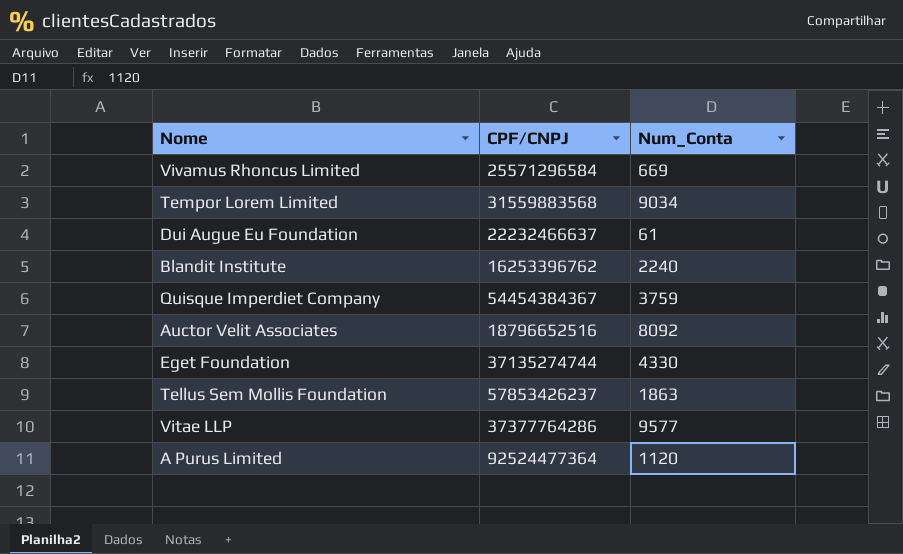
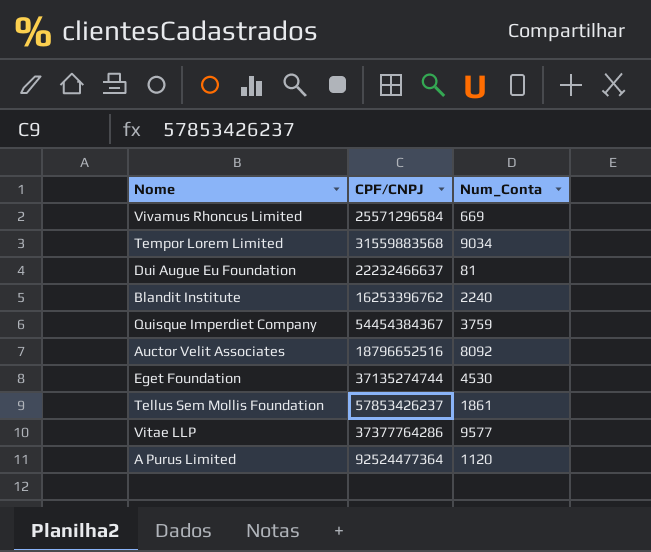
Dui Augue Eu Foundation | Num_Conta: 61 -> 81
Eget Foundation | Num_Conta: 4330 -> 4530
Tellus Sem Mollis Foundation | Num_Conta: 1863 -> 1861

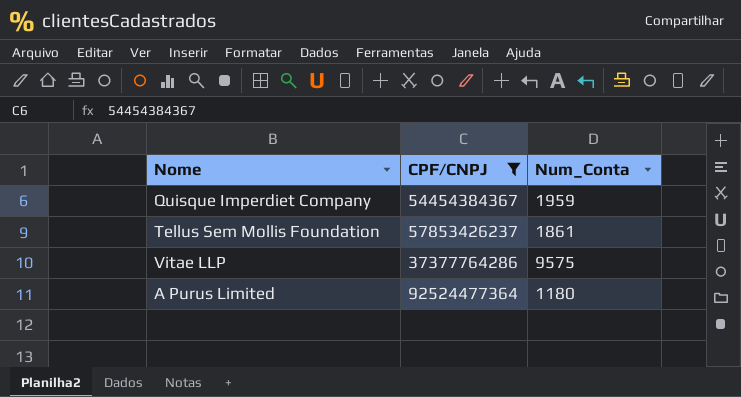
filter: none -> CPF/CNPJ >= 37377764286
Quisque Imperdiet Company | Num_Conta: 3759 -> 1959
Vitae LLP | Num_Conta: 9577 -> 9575
A Purus Limited | Num_Conta: 1120 -> 1180

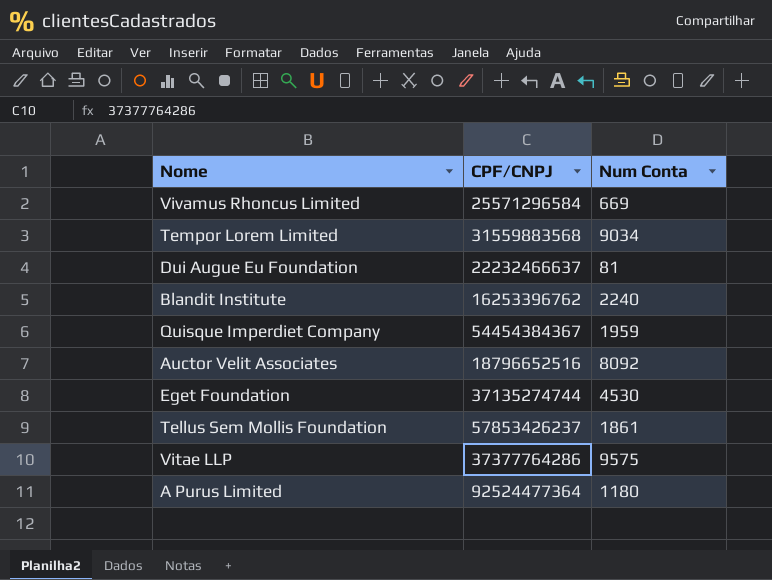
filter: CPF/CNPJ >= 37377764286 -> none
column name: Num_Conta -> Num Conta

